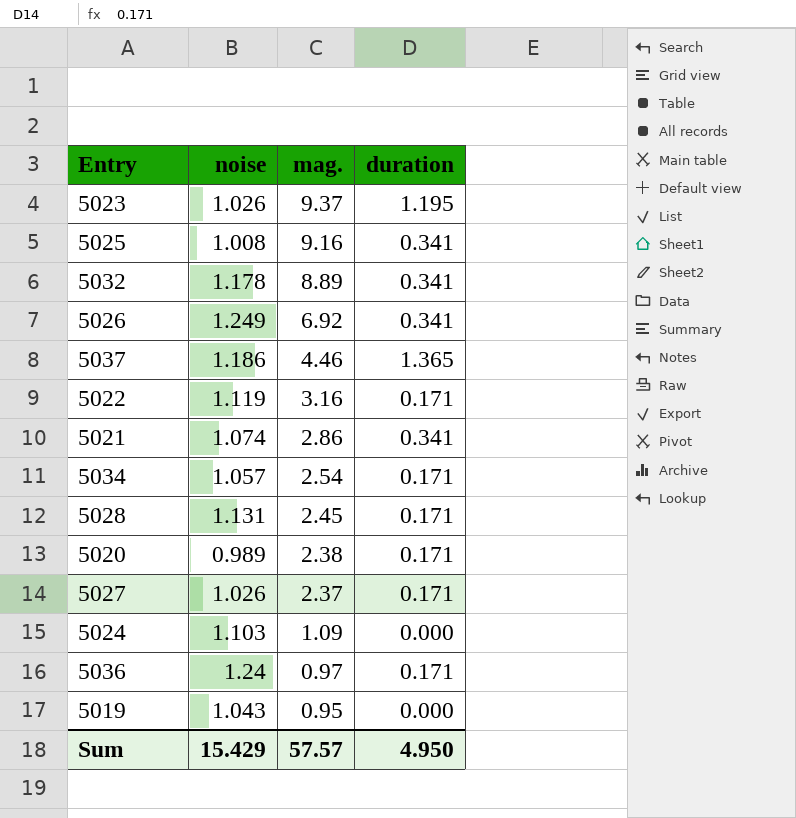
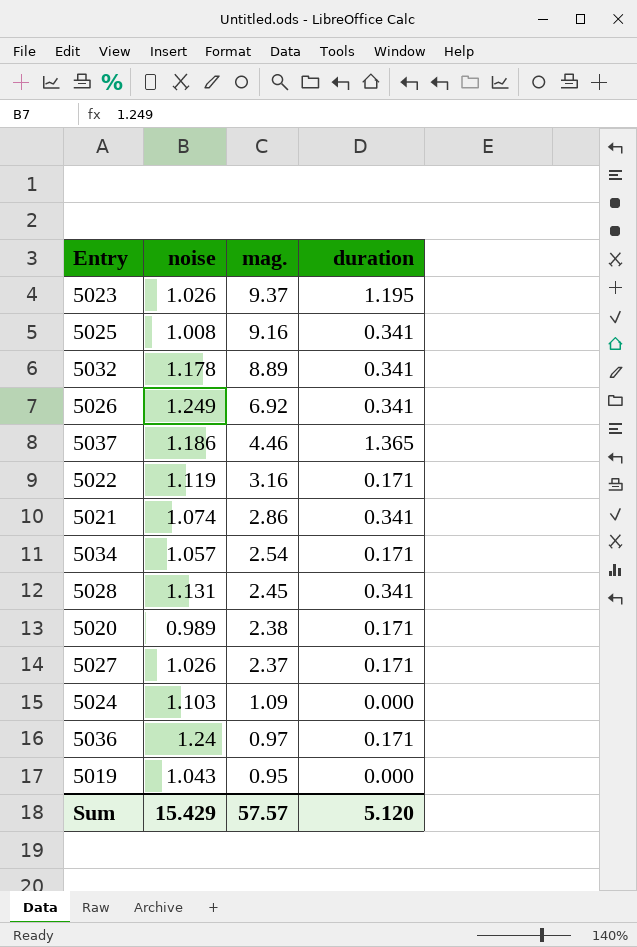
5028 | duration: 0.171 -> 0.341
Sum | duration: 4.950 -> 5.120

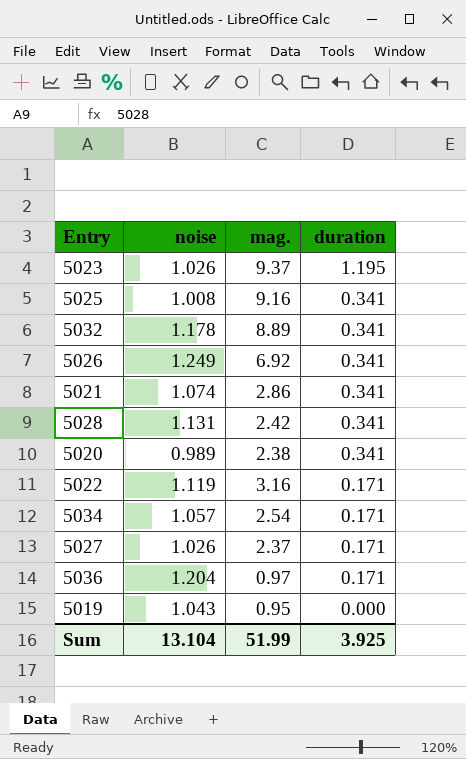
row order: mag. descending -> duration descending
row 5037: 1.186 | 4.46 | 1.365 -> none
row 5024: 1.103 | 1.09 | 0.000 -> none
5028 | mag.: 2.45 -> 2.42
5020 | duration: 0.171 -> 0.341
5036 | noise: 1.24 -> 1.204
Sum | noise: 15.429 -> 13.104
Sum | mag.: 57.57 -> 51.99
Sum | duration: 5.120 -> 3.925

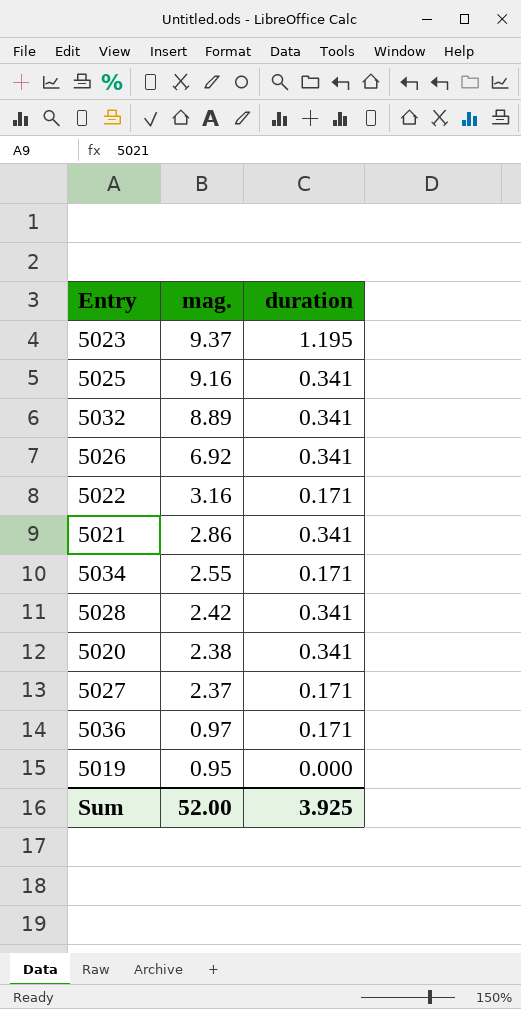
row order: duration descending -> mag. descending
column noise | position: 2 -> none
5034 | mag.: 2.54 -> 2.55
Sum | mag.: 51.99 -> 52.00

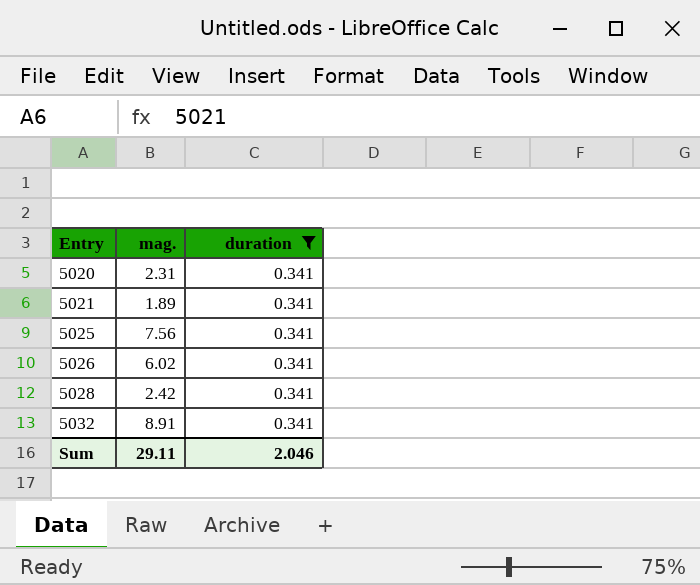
filter: none -> duration = 0.341
row order: mag. descending -> Entry ascending
5020 | mag.: 2.38 -> 2.31
5021 | mag.: 2.86 -> 1.89
5025 | mag.: 9.16 -> 7.56
5026 | mag.: 6.92 -> 6.02
5032 | mag.: 8.89 -> 8.91
Sum | mag.: 52.00 -> 29.11
Sum | duration: 3.925 -> 2.046

